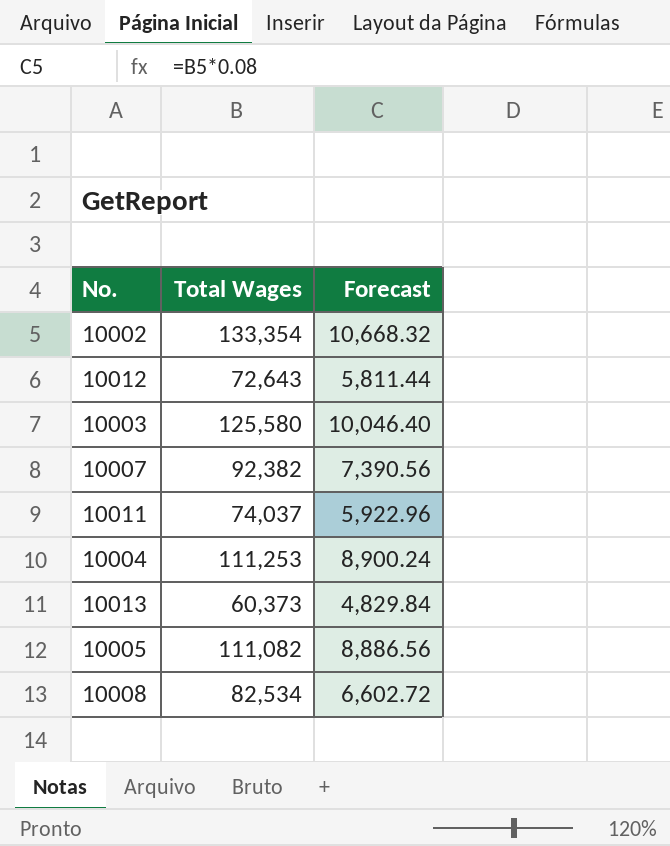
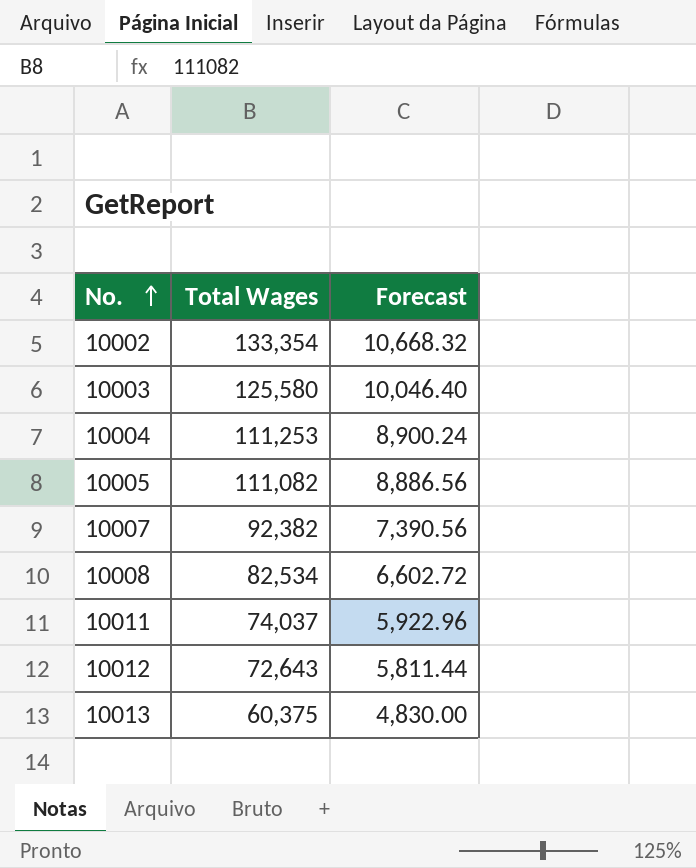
row order: none -> No. ascending
10013 | Total Wages: 60,373 -> 60,375
10013 | Forecast: 4,829.84 -> 4,830.00

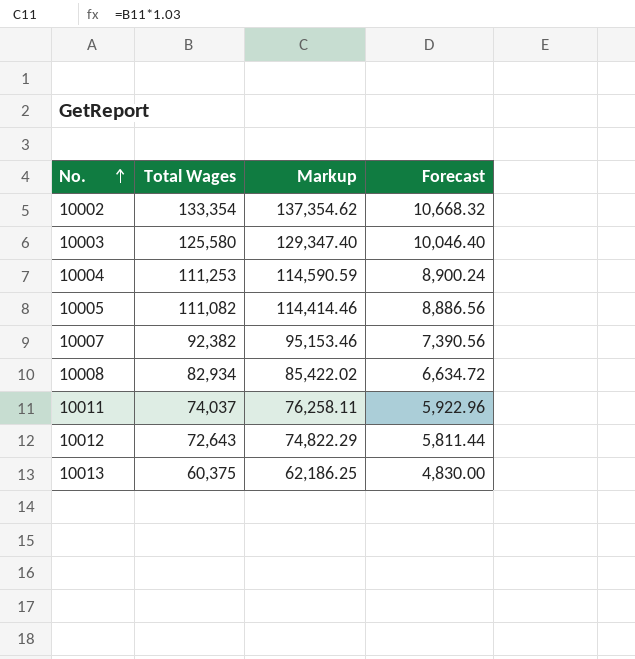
column Markup | formula: none -> [Total Wages] * 1.03
10008 | Total Wages: 82,534 -> 82,934
10008 | Forecast: 6,602.72 -> 6,634.72

